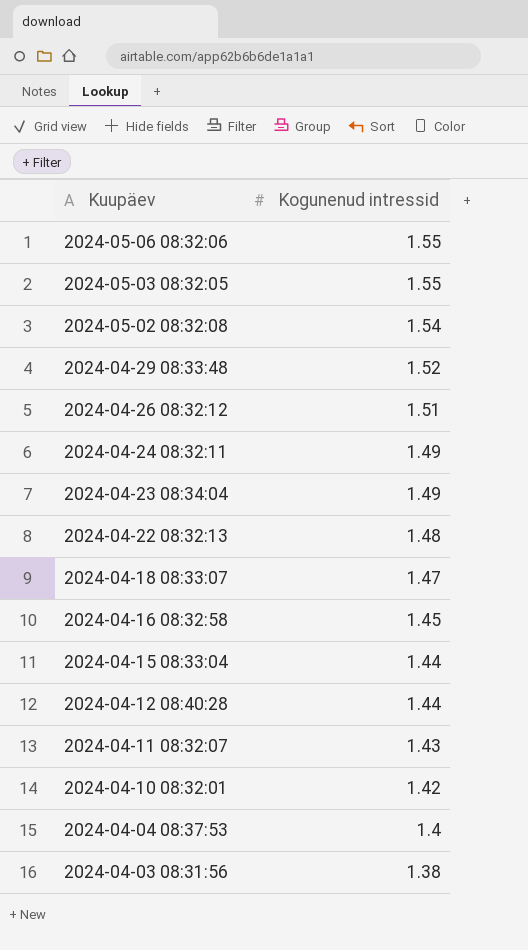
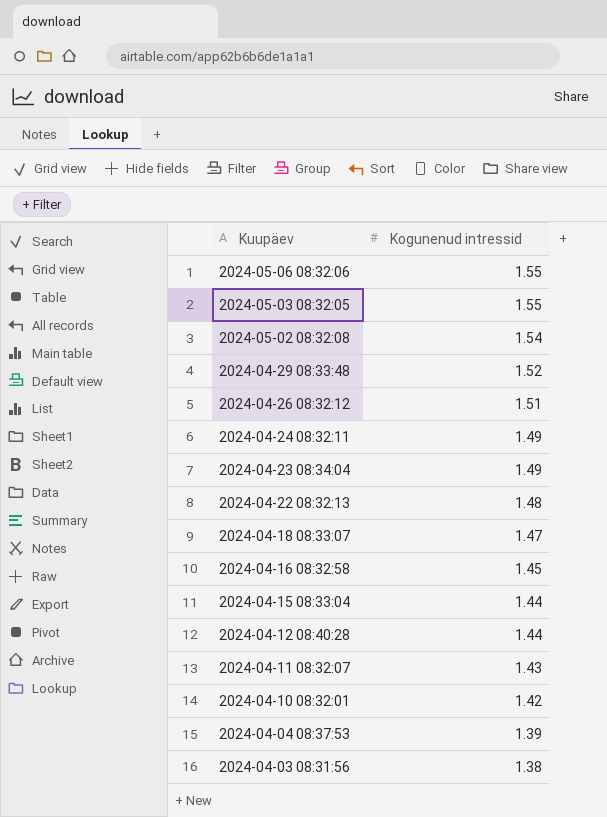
2024-04-04 08:37:53 | Kogunenud intressid: 1.4 -> 1.39

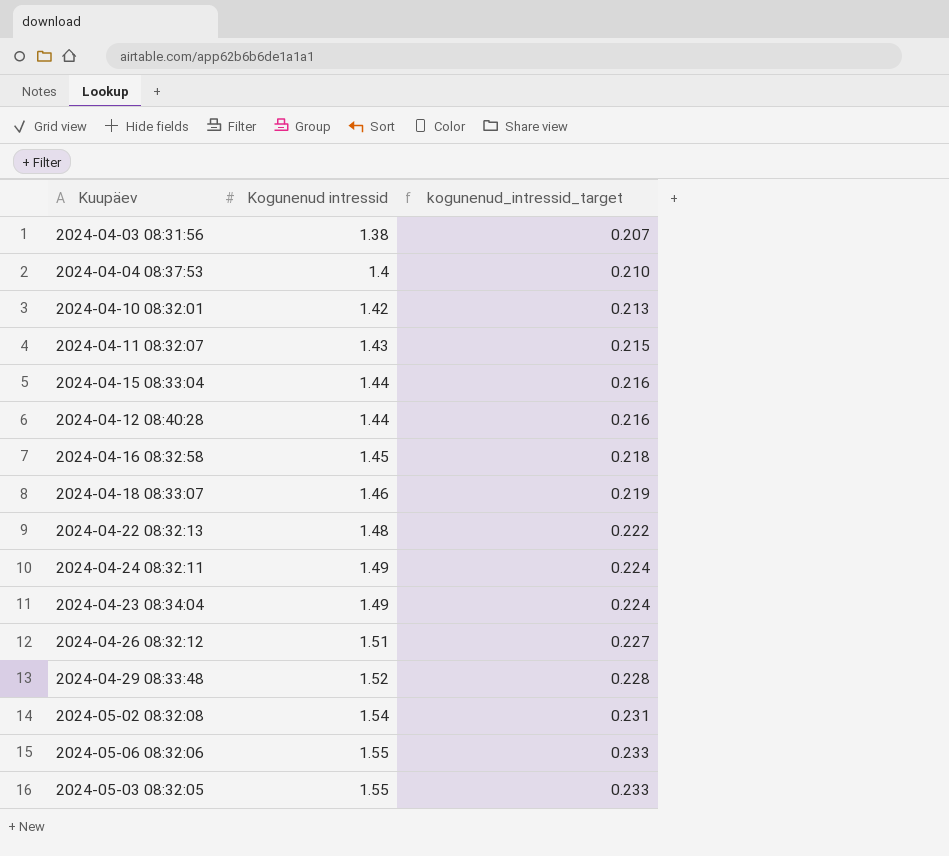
row order: Kuupäev descending -> Kogunenud intressid ascending
column kogunenud_intressid_target | formula: none -> [Kogunenud intressid] * 0.15
2024-04-04 08:37:53 | Kogunenud intressid: 1.39 -> 1.4
2024-04-18 08:33:07 | Kogunenud intressid: 1.47 -> 1.46

